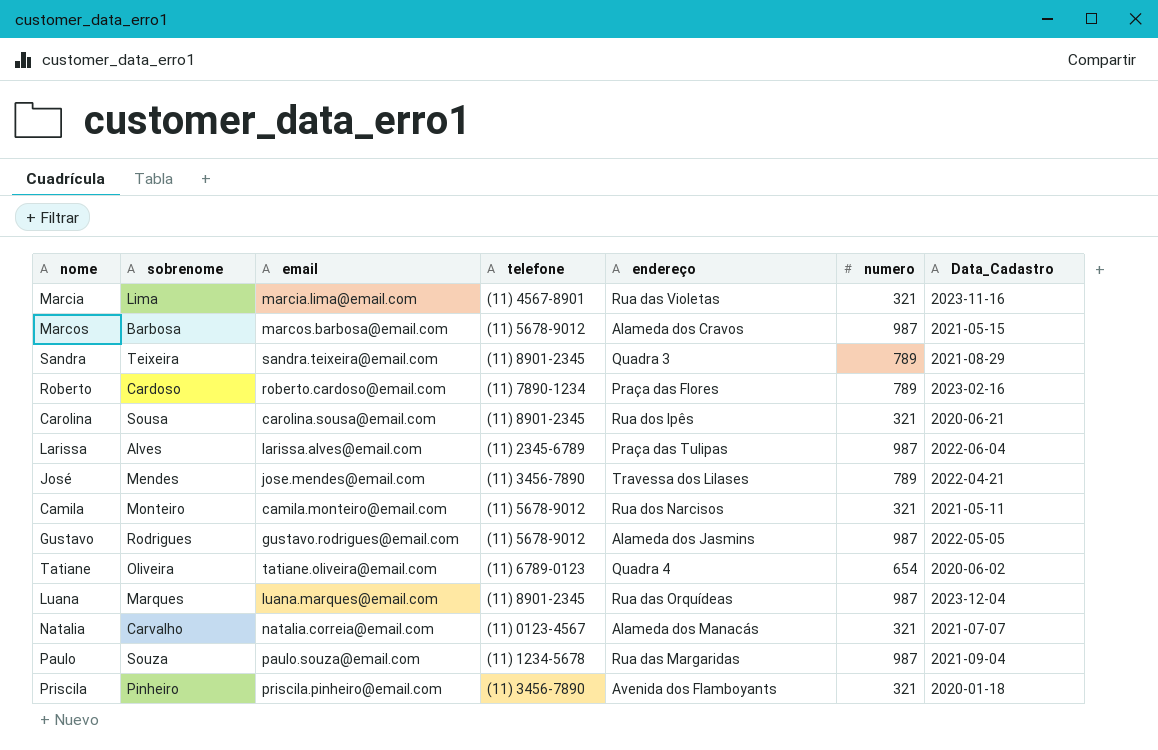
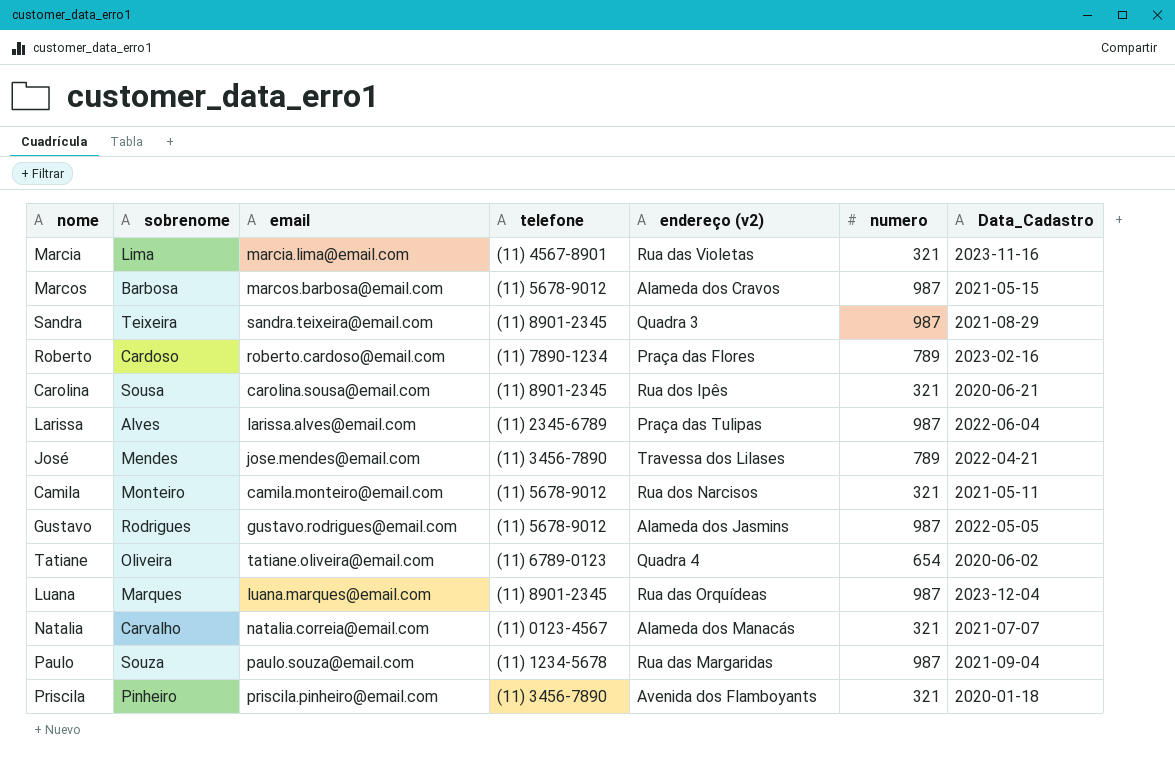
column name: endereço -> endereço (v2)
Sandra | numero: 789 -> 987

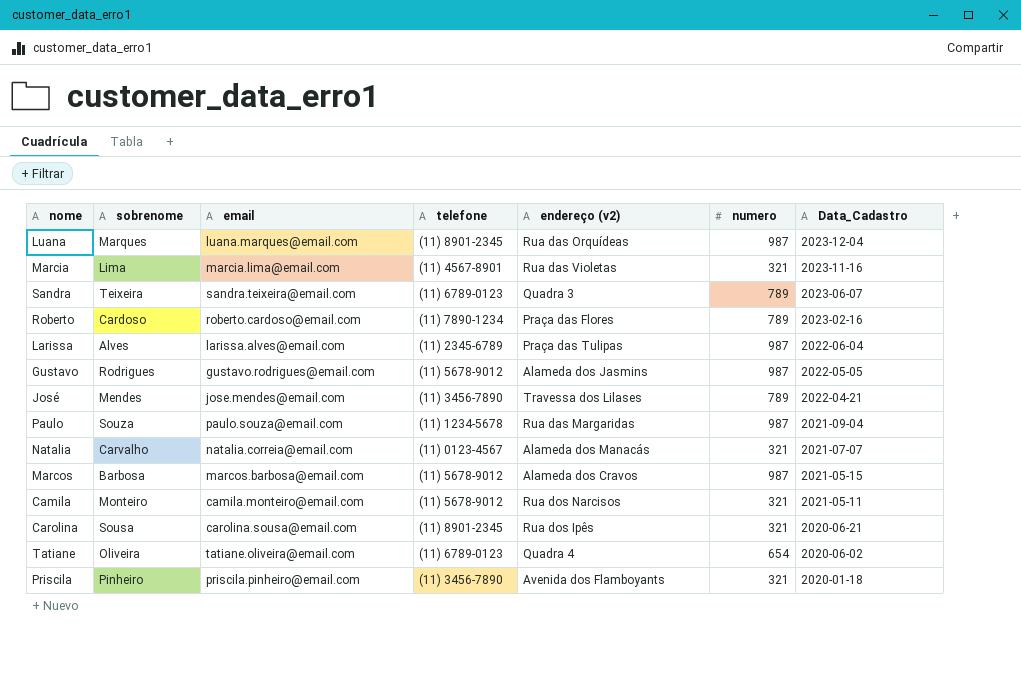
row order: none -> Data_Cadastro descending
Sandra | telefone: (11) 8901-2345 -> (11) 6789-0123
Sandra | numero: 987 -> 789
Sandra | Data_Cadastro: 2021-08-29 -> 2023-06-07

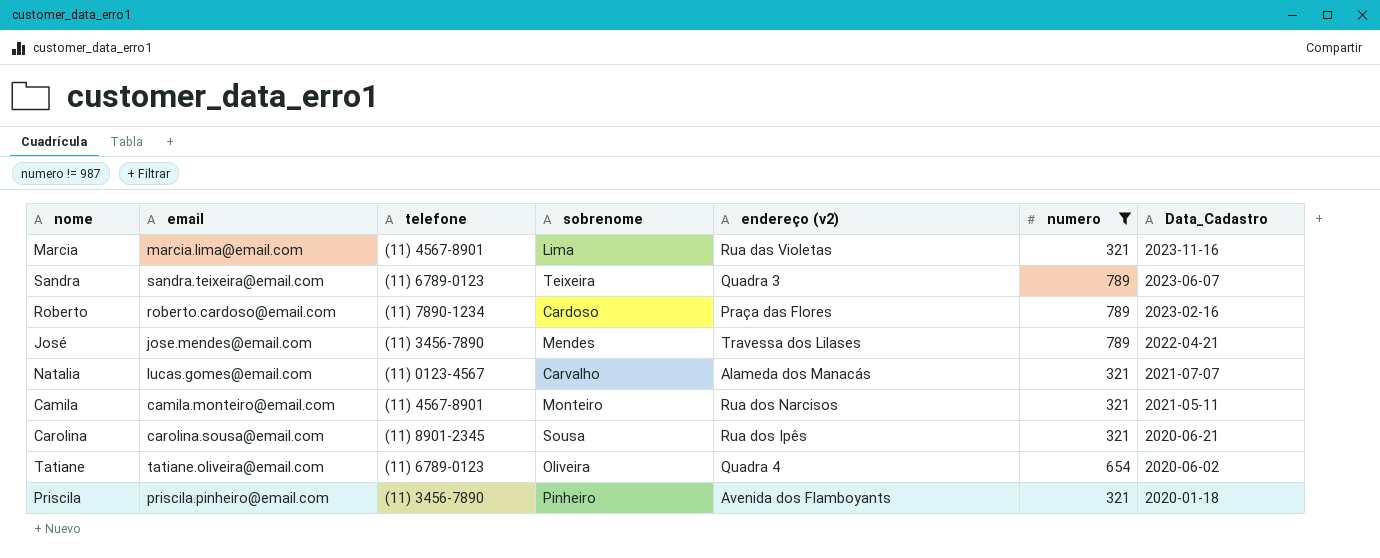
filter: none -> numero != 987
column sobrenome | position: 2 -> 4
Natalia | email: natalia.correia@email.com -> lucas.gomes@email.com
Camila | telefone: (11) 5678-9012 -> (11) 4567-8901

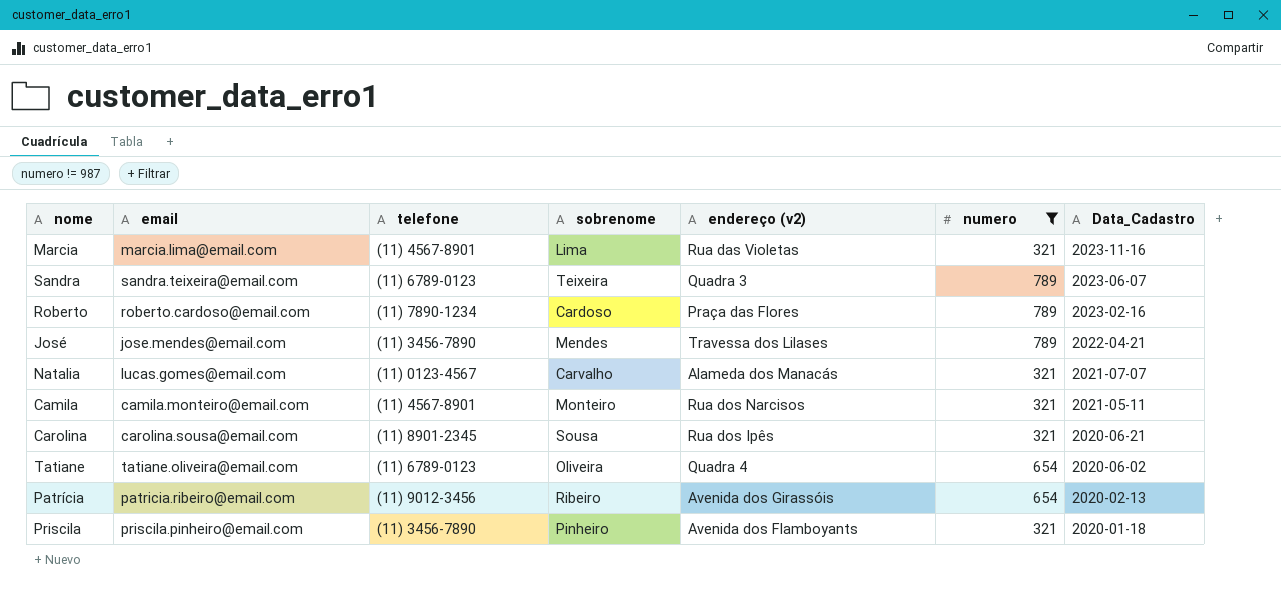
row Patrícia: none -> patricia.ribeiro@email.com | (11) 9012-3456 | Ribeiro | Avenida dos Girassóis | 654 | 2020-02-13

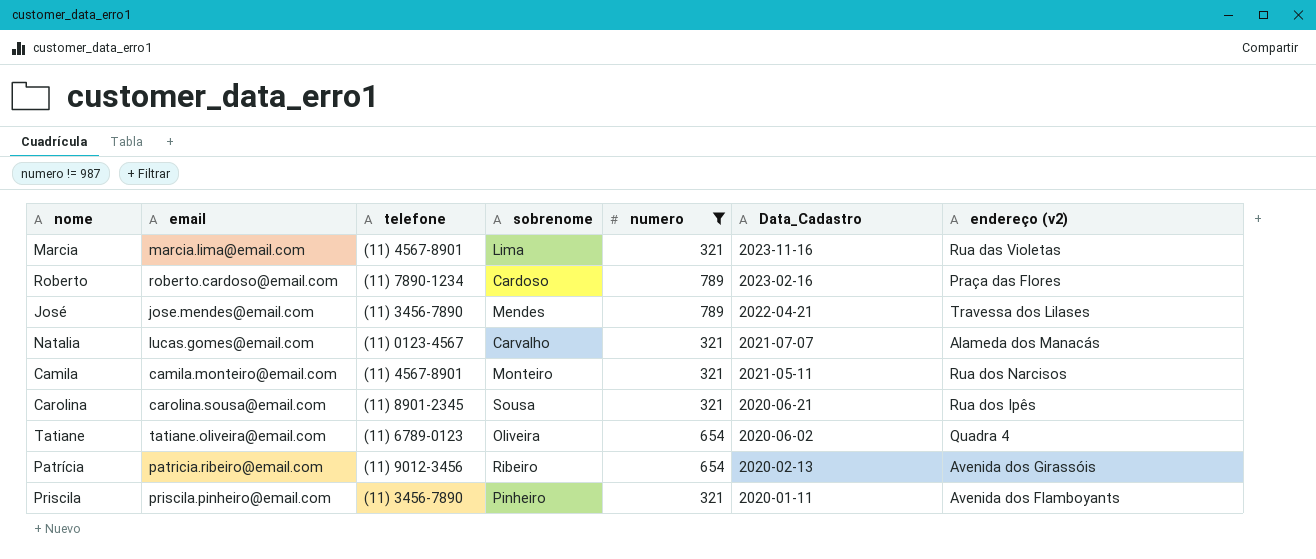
column endereço (v2) | position: 5 -> 7
row Sandra: sandra.teixeira@email.com | (11) 6789-0123 | Teixeira | Quadra 3 | 789 | 2023-06-07 -> none
Priscila | Data_Cadastro: 2020-01-18 -> 2020-01-11

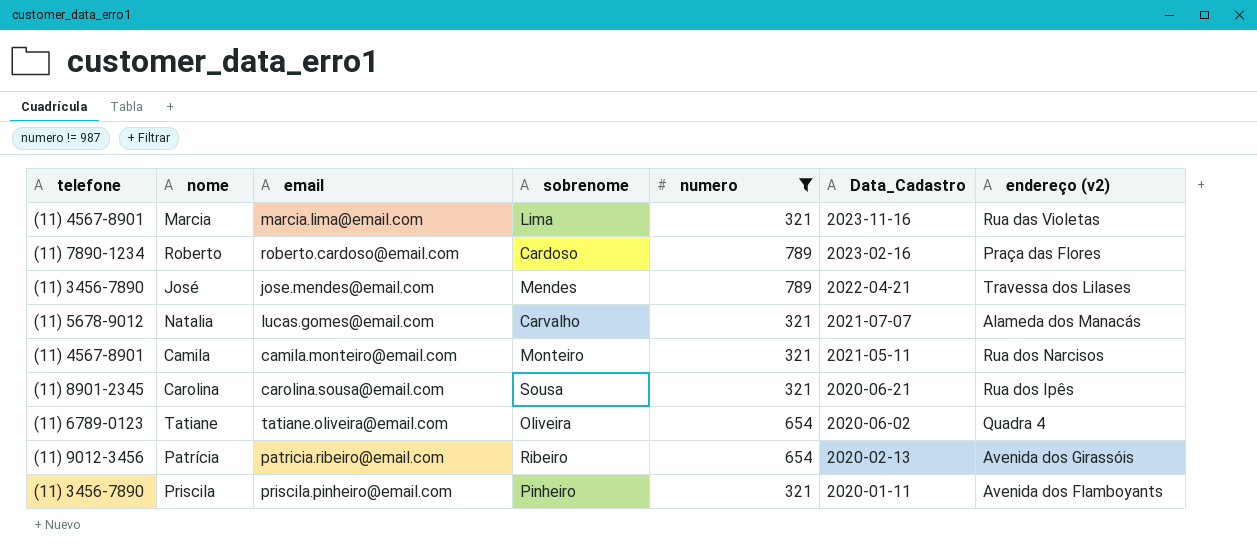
column telefone | position: 3 -> 1
Natalia | telefone: (11) 0123-4567 -> (11) 5678-9012

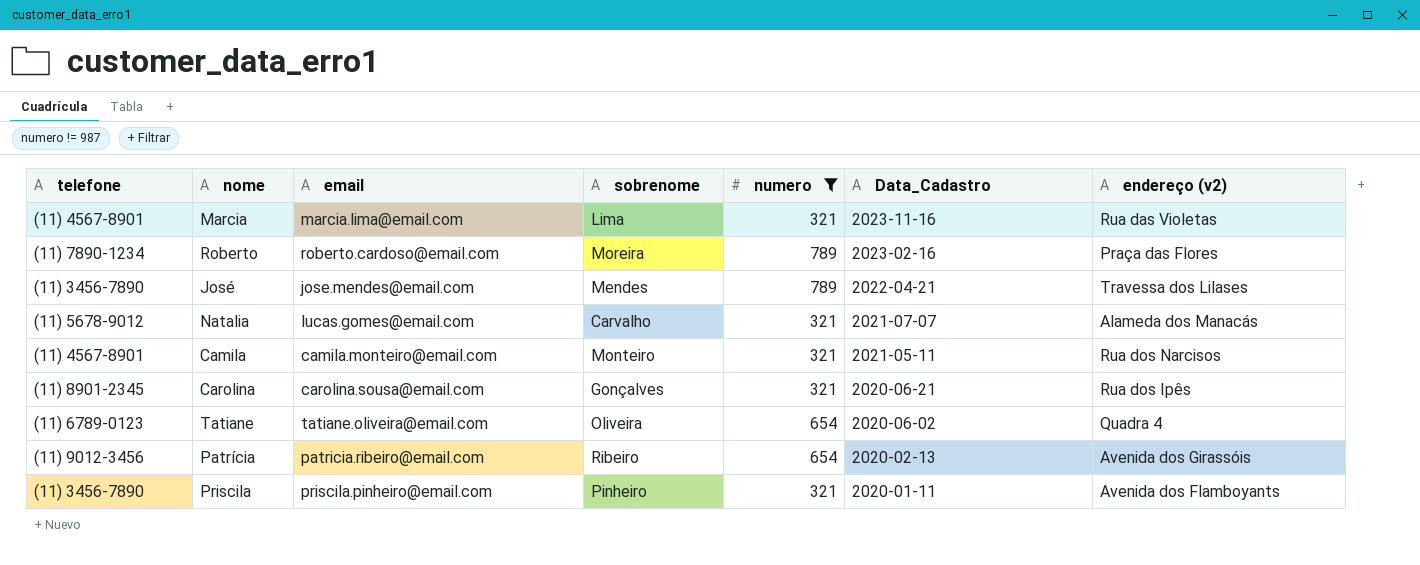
Roberto | sobrenome: Cardoso -> Moreira
Carolina | sobrenome: Sousa -> Gonçalves

